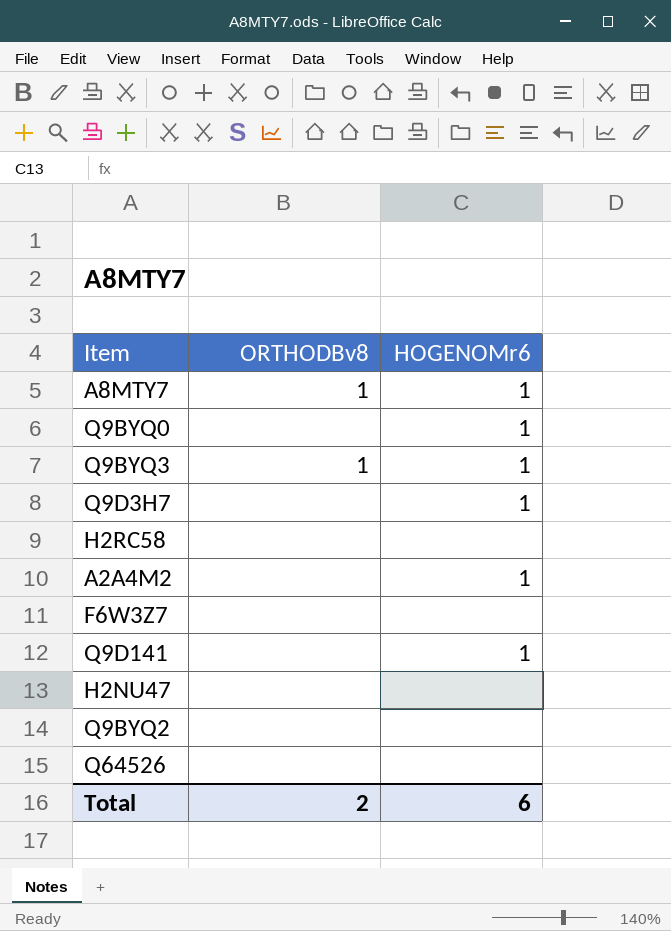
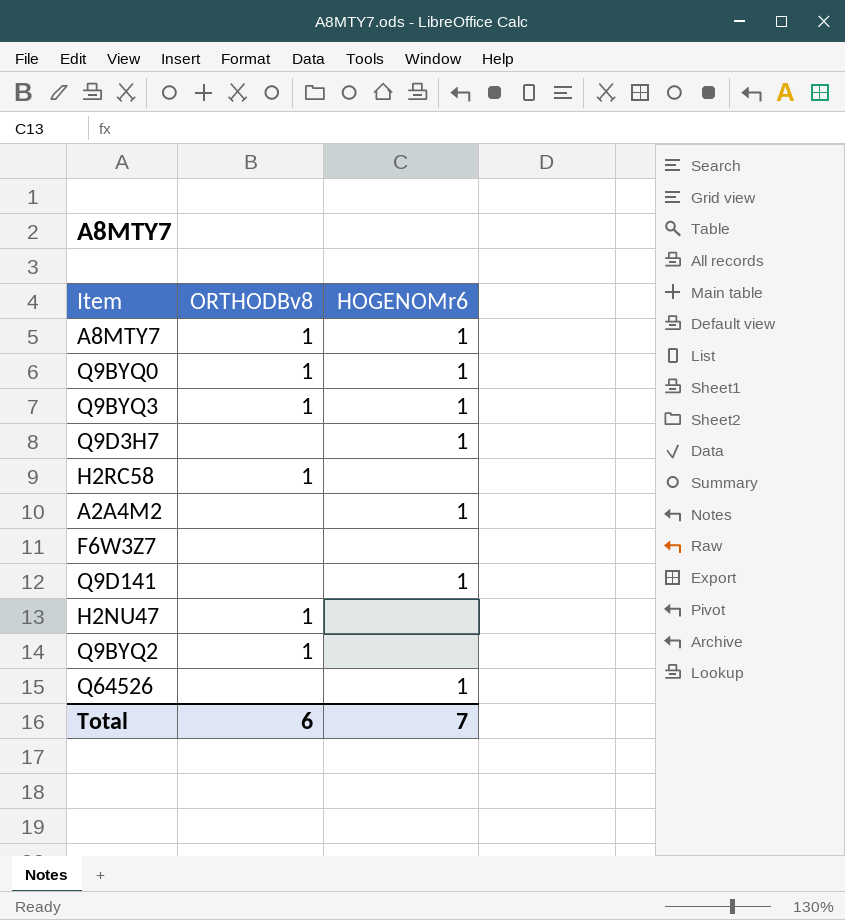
Q9BYQ0 | ORTHODBv8: none -> 1
H2RC58 | ORTHODBv8: none -> 1
H2NU47 | ORTHODBv8: none -> 1
Q9BYQ2 | ORTHODBv8: none -> 1
Q64526 | HOGENOMr6: none -> 1
Total | ORTHODBv8: 2 -> 6
Total | HOGENOMr6: 6 -> 7

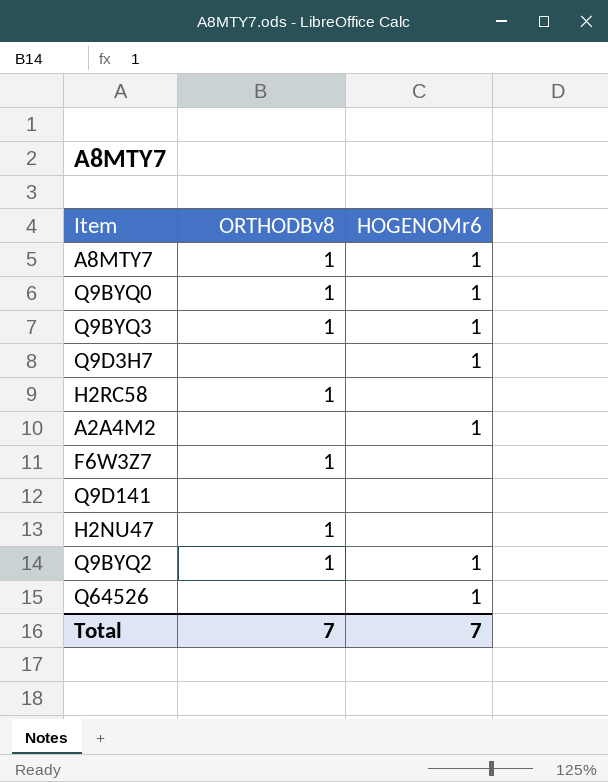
F6W3Z7 | ORTHODBv8: none -> 1
Q9D141 | HOGENOMr6: 1 -> none
Q9BYQ2 | HOGENOMr6: none -> 1
Total | ORTHODBv8: 6 -> 7

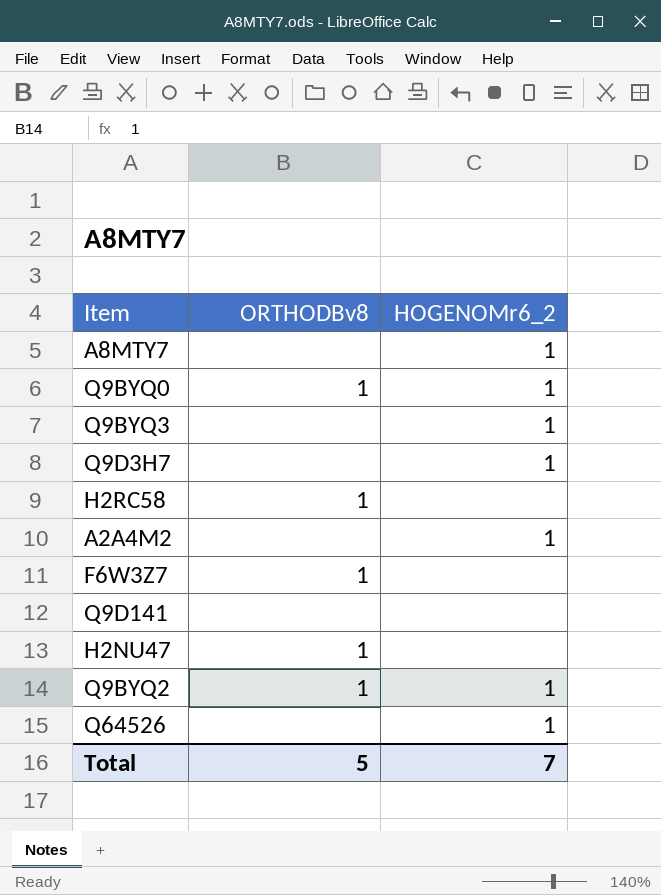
column name: HOGENOMr6 -> HOGENOMr6_2
A8MTY7 | ORTHODBv8: 1 -> none
Q9BYQ3 | ORTHODBv8: 1 -> none
Total | ORTHODBv8: 7 -> 5

